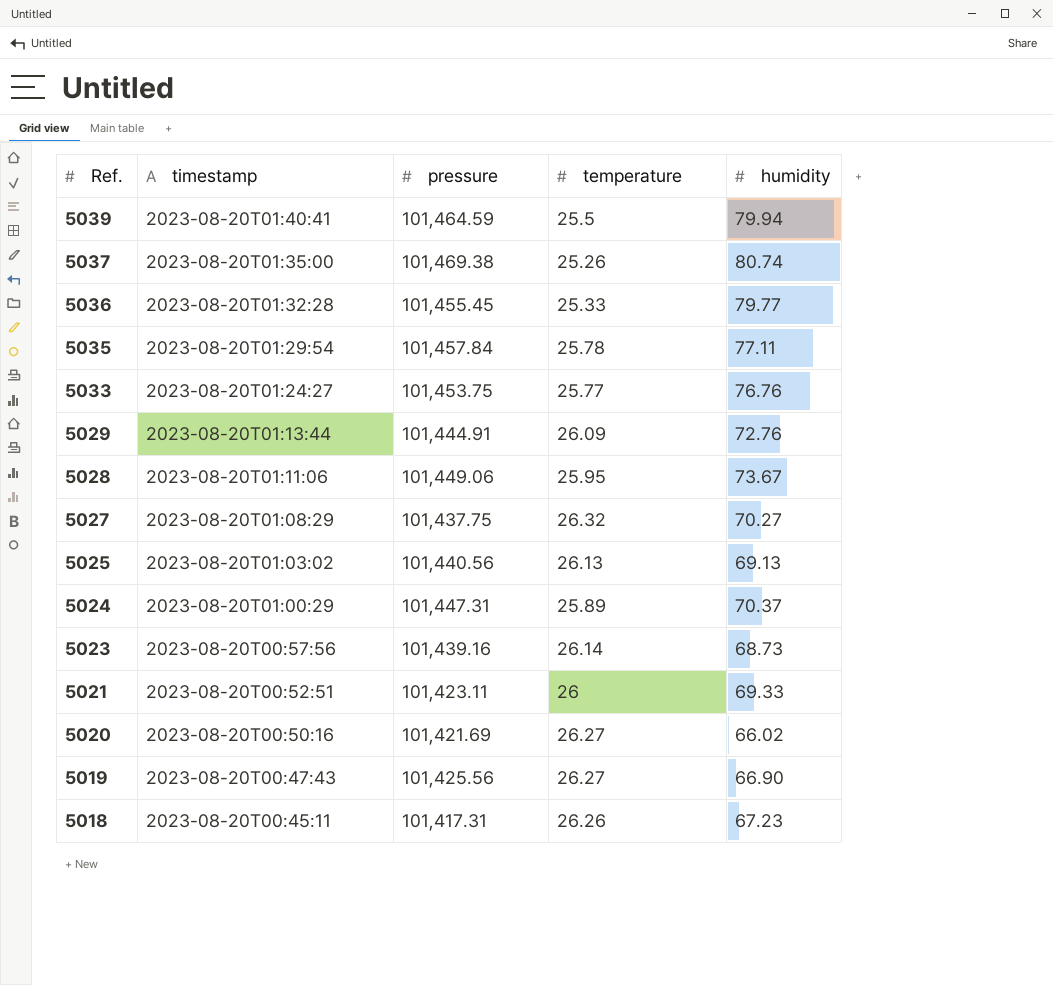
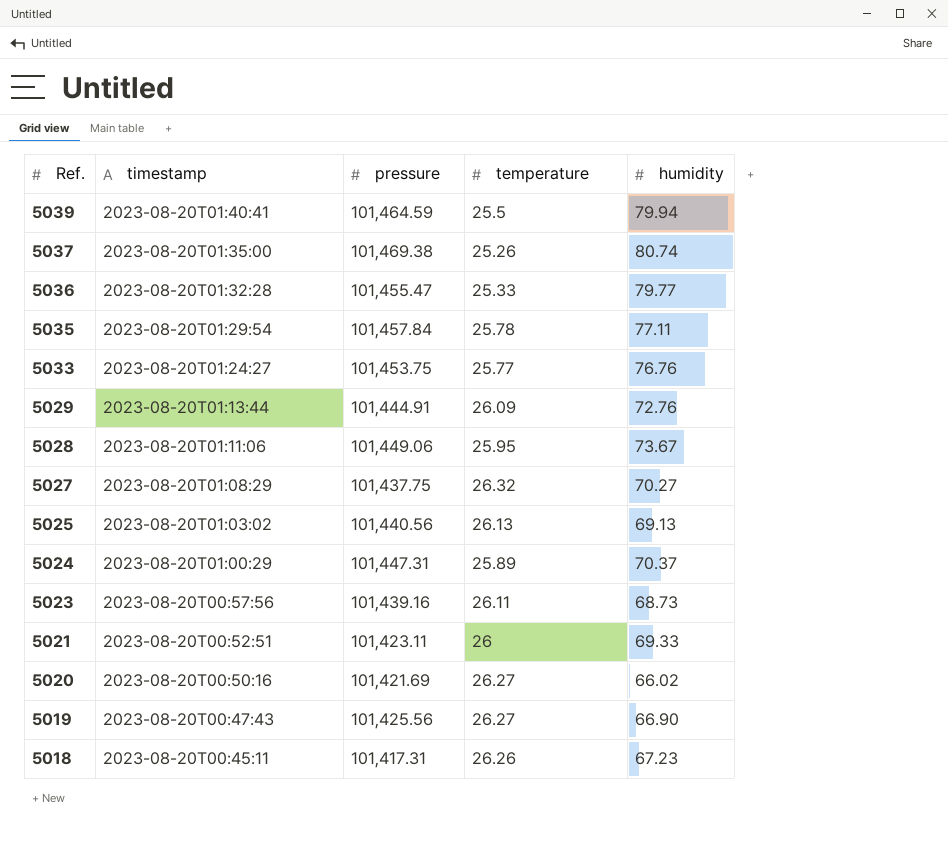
5036 | pressure: 101,455.45 -> 101,455.47
5023 | temperature: 26.14 -> 26.11

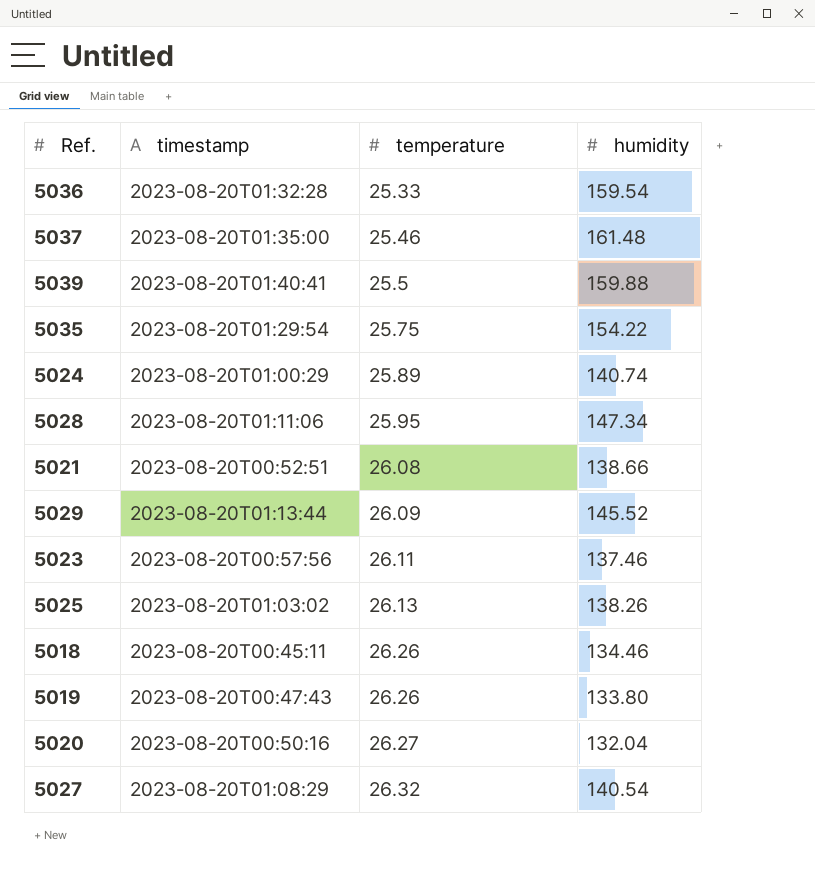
row order: Ref. descending -> temperature ascending
column pressure | position: 3 -> none
row 5033: 2023-08-20T01:24:27 | 101,453.75 | 25.77 | 76.76 -> none
5036 | humidity: 79.77 -> 159.54
5037 | temperature: 25.26 -> 25.46
5037 | humidity: 80.74 -> 161.48
5039 | humidity: 79.94 -> 159.88
5035 | temperature: 25.78 -> 25.75
5035 | humidity: 77.11 -> 154.22
5024 | humidity: 70.37 -> 140.74
5028 | humidity: 73.67 -> 147.34
5021 | temperature: 26 -> 26.08
5021 | humidity: 69.33 -> 138.66
5029 | humidity: 72.76 -> 145.52
5023 | humidity: 68.73 -> 137.46
5025 | humidity: 69.13 -> 138.26
5018 | humidity: 67.23 -> 134.46
5019 | temperature: 26.27 -> 26.26
5019 | humidity: 66.90 -> 133.80
5020 | humidity: 66.02 -> 132.04
5027 | humidity: 70.27 -> 140.54

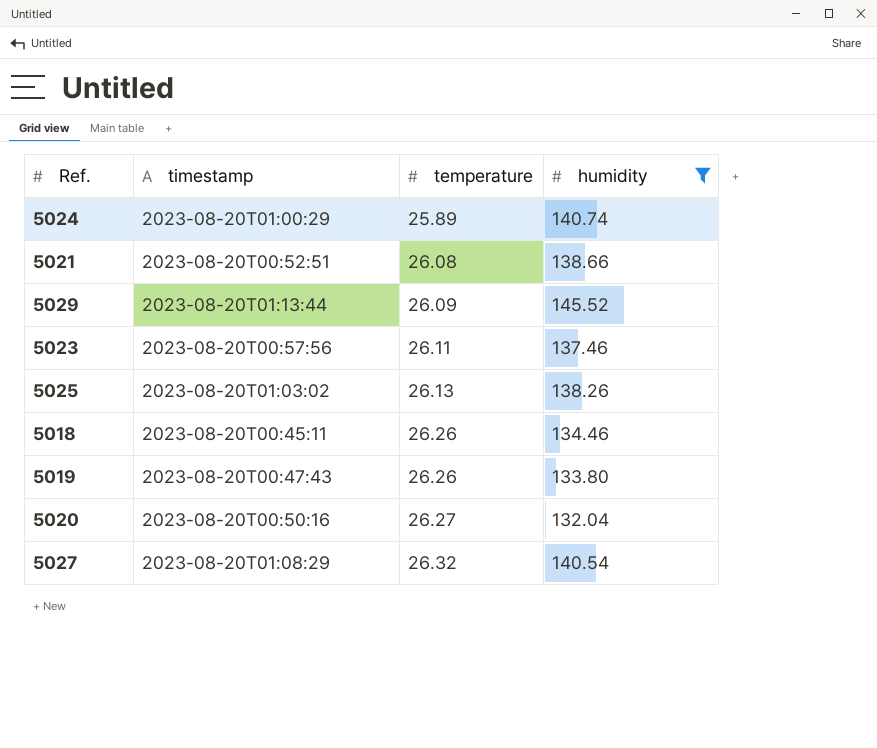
filter: none -> humidity <= 145.52

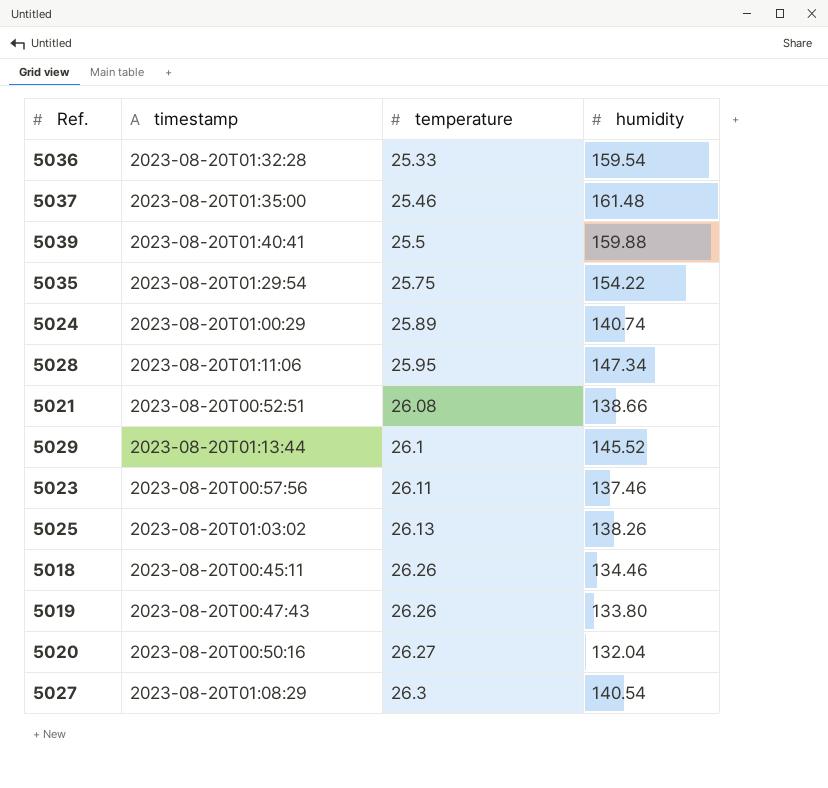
filter: humidity <= 145.52 -> none
5029 | temperature: 26.09 -> 26.1
5027 | temperature: 26.32 -> 26.3

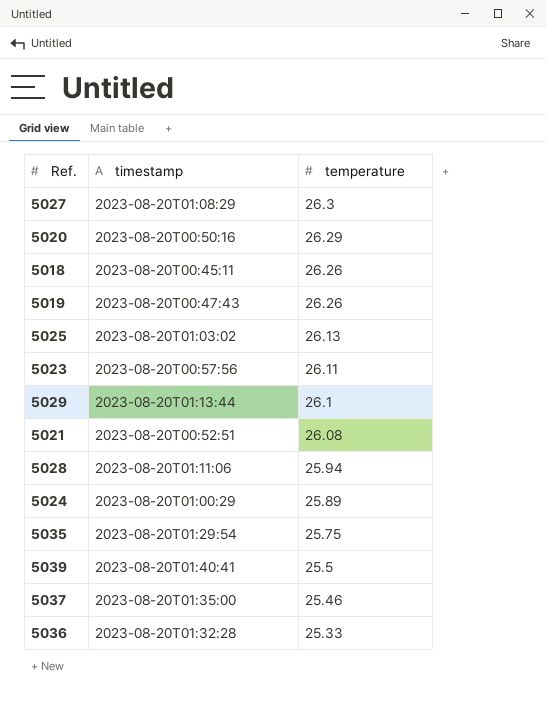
row order: temperature ascending -> temperature descending
column humidity | position: 4 -> none
5020 | temperature: 26.27 -> 26.29
5028 | temperature: 25.95 -> 25.94

